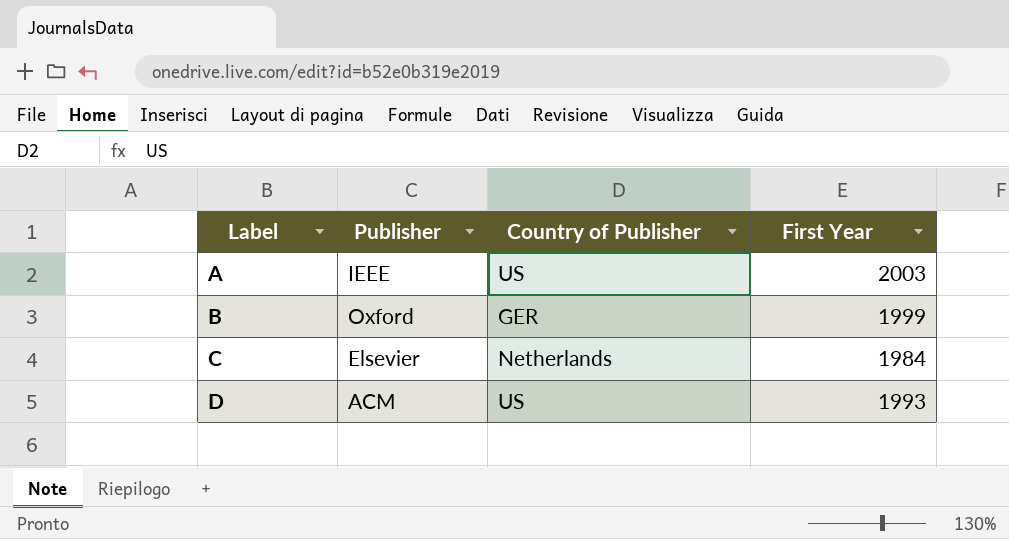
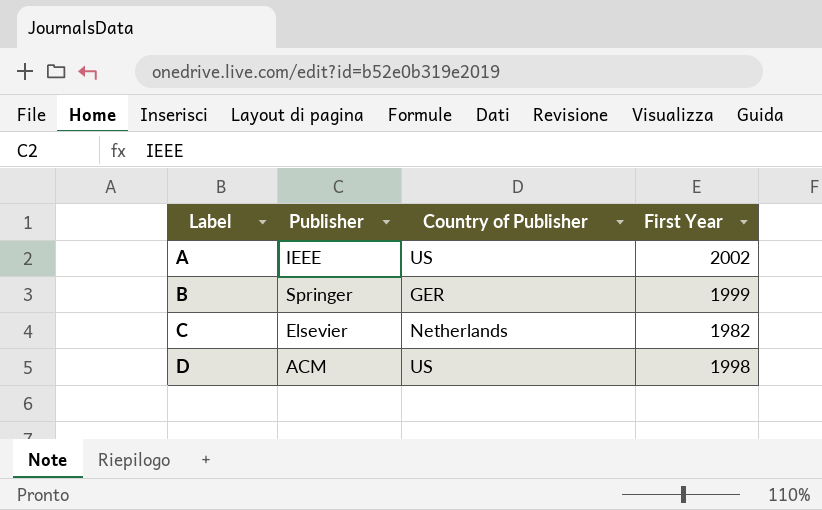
A | First Year: 2003 -> 2002
B | Publisher: Oxford -> Springer
C | First Year: 1984 -> 1982
D | First Year: 1993 -> 1998

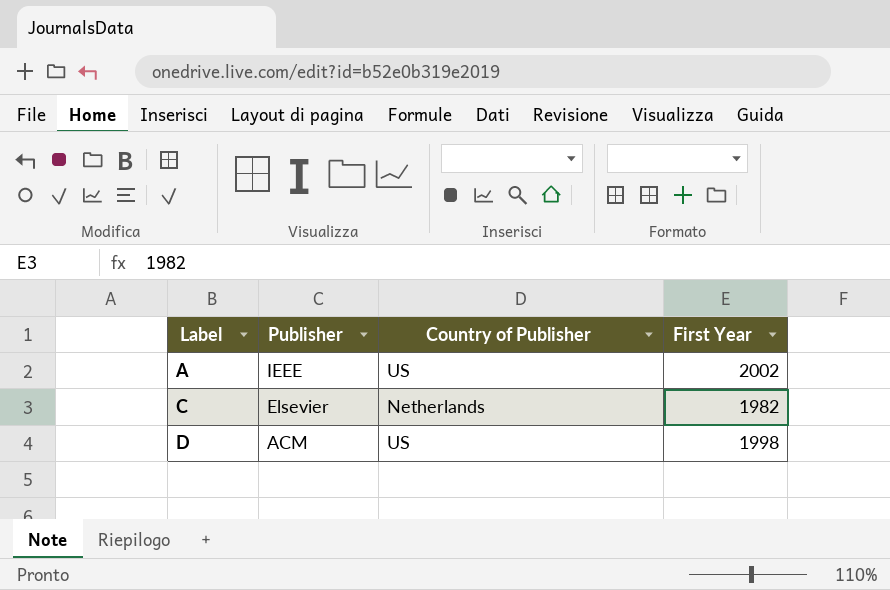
row B: Springer | GER | 1999 -> none

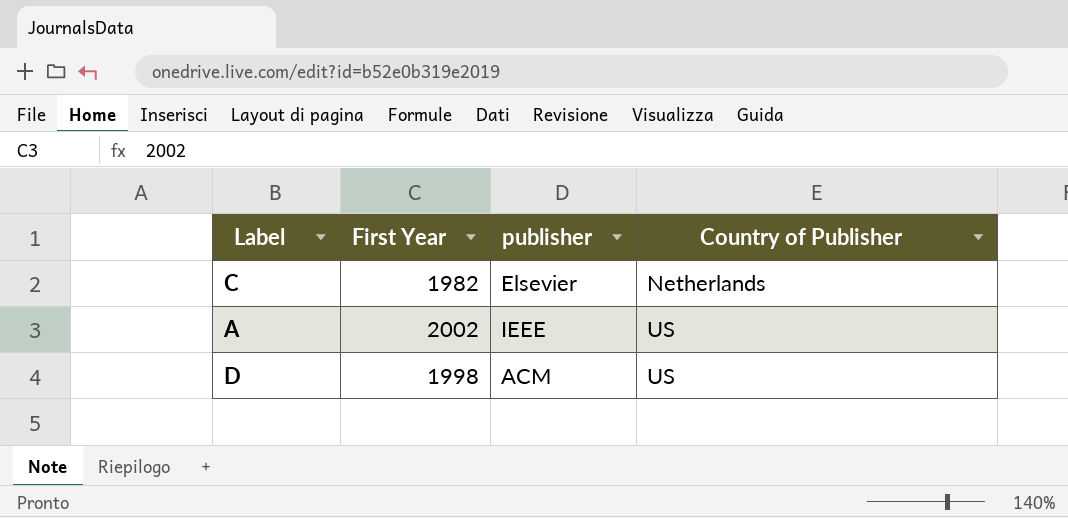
row order: Label ascending -> Country of Publisher ascending
column First Year | position: 4 -> 2
column name: Publisher -> publisher

